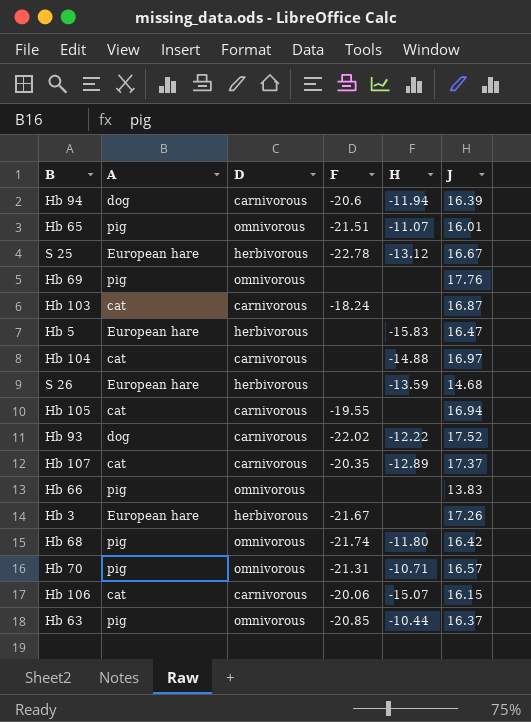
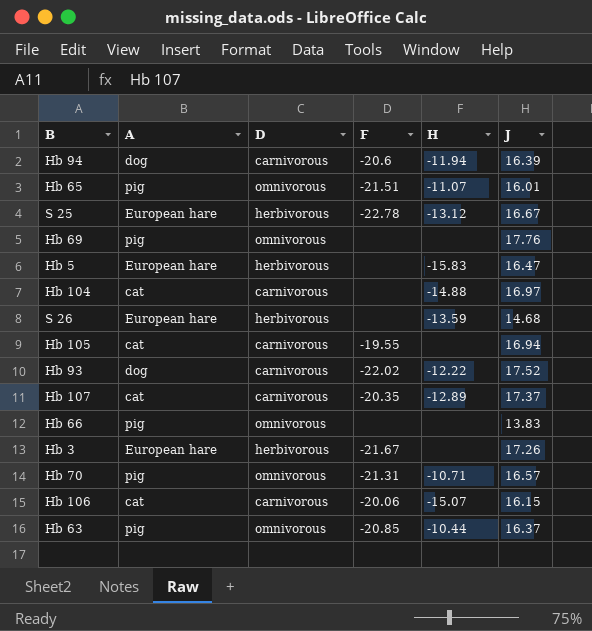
row Hb 103: cat | carnivorous | -18.24 | none | 16.87 -> none
row Hb 68: pig | omnivorous | -21.74 | -11.80 | 16.42 -> none

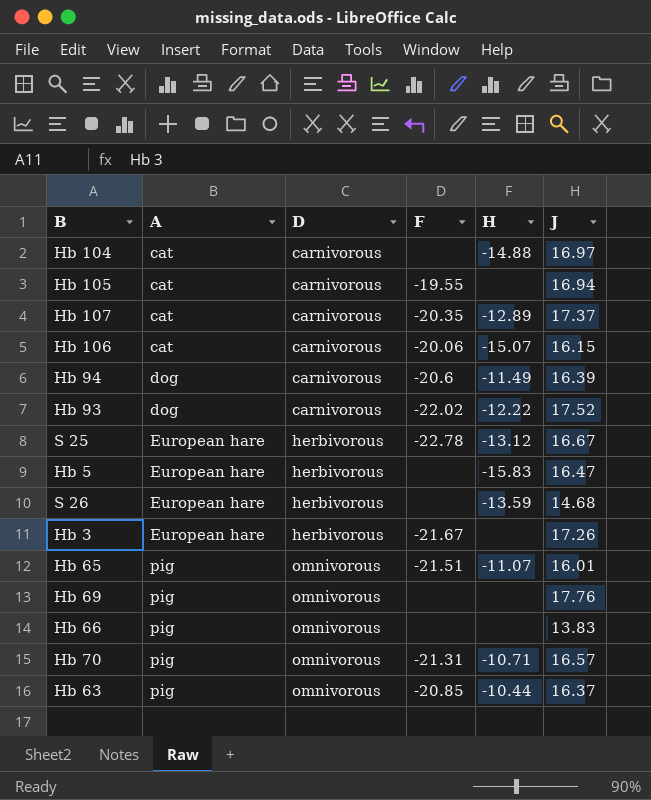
row order: none -> A ascending
Hb 94 | H: -11.94 -> -11.49

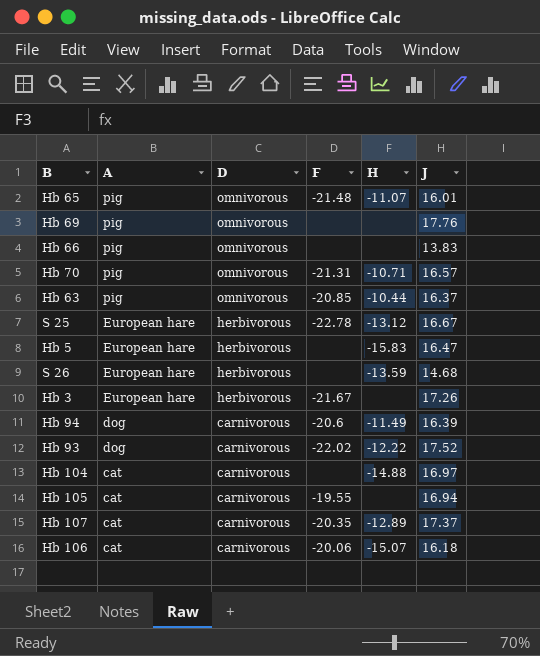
row order: A ascending -> A descending
Hb 65 | F: -21.51 -> -21.48
Hb 106 | J: 16.15 -> 16.18

